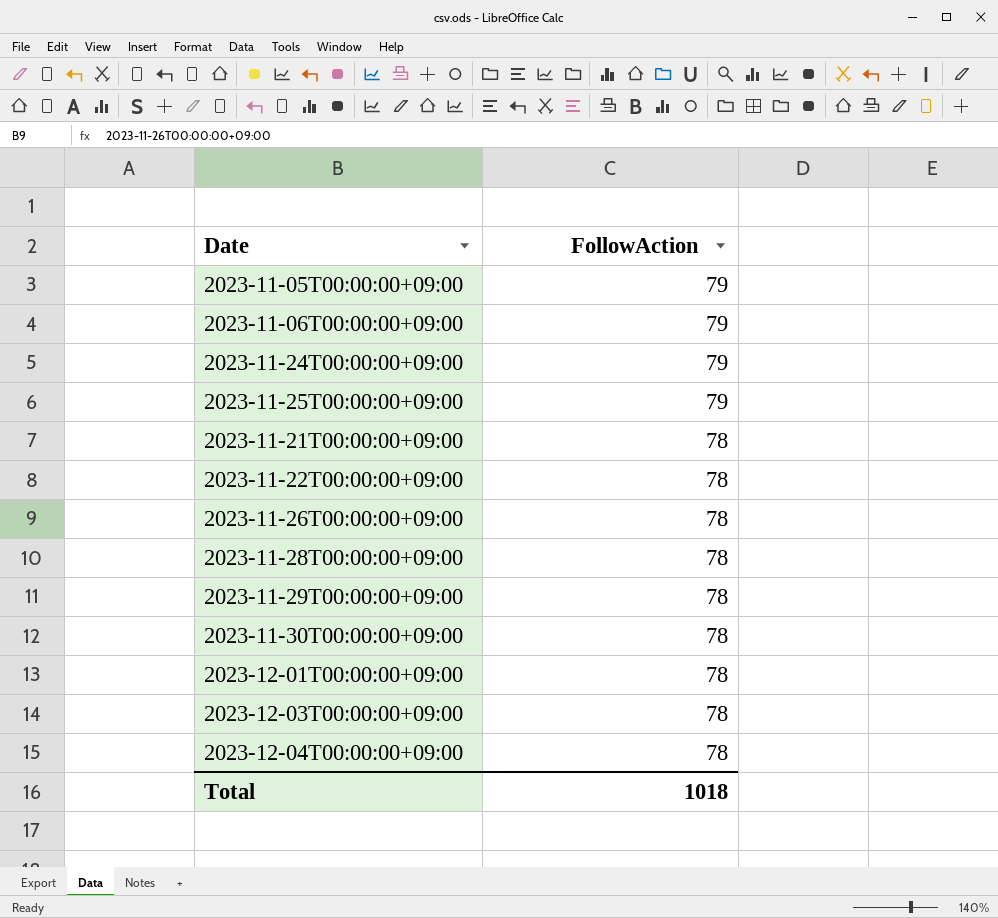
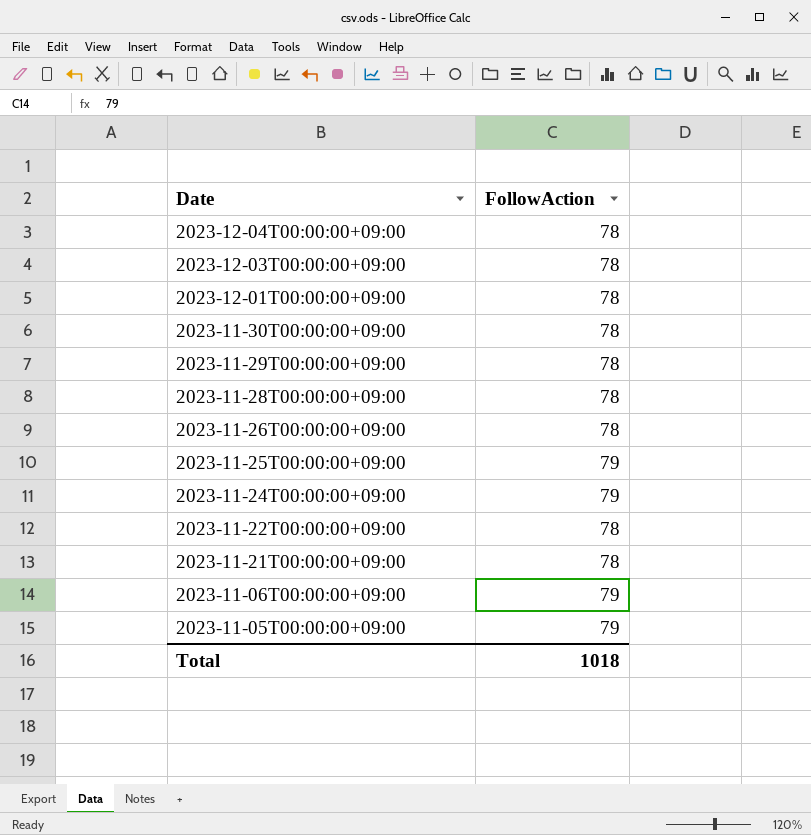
row order: FollowAction descending -> Date descending

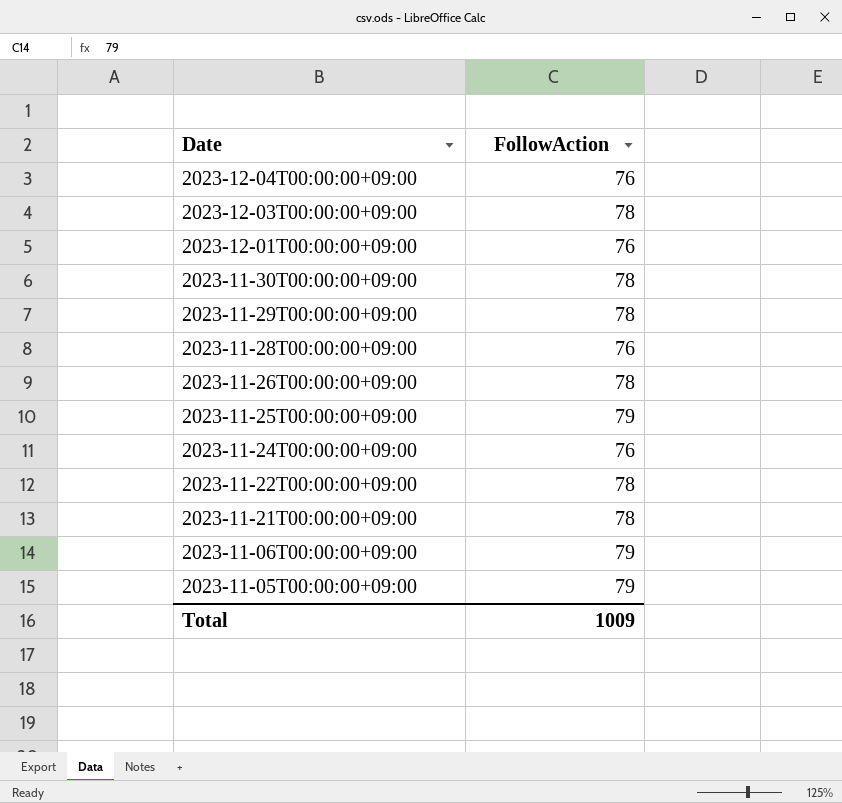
2023-12-04T00:00:00+09:00 | FollowAction: 78 -> 76
2023-12-01T00:00:00+09:00 | FollowAction: 78 -> 76
2023-11-28T00:00:00+09:00 | FollowAction: 78 -> 76
2023-11-24T00:00:00+09:00 | FollowAction: 79 -> 76
Total | FollowAction: 1018 -> 1009

